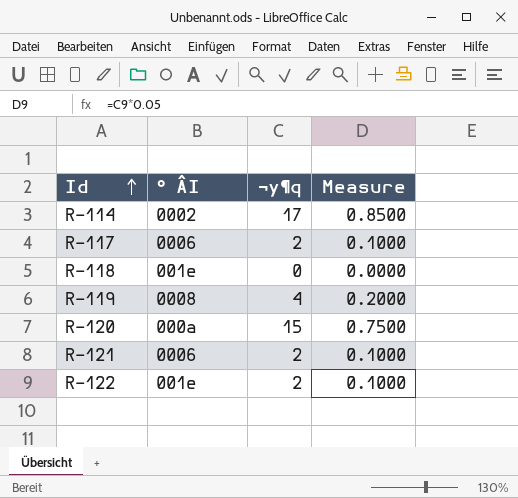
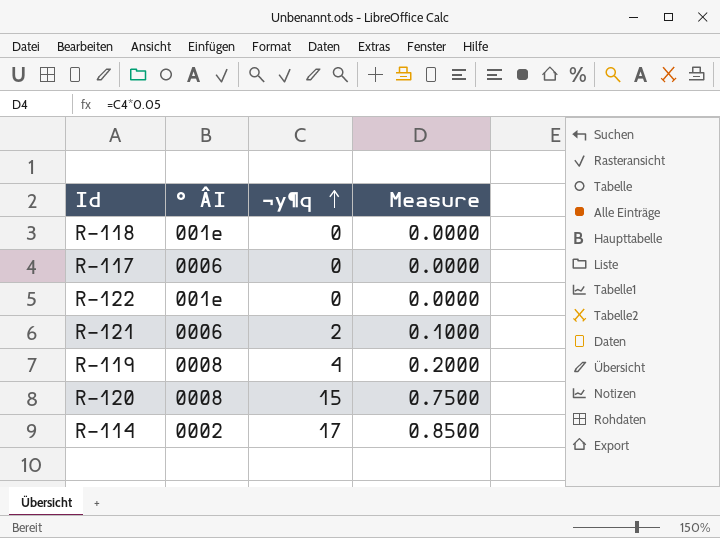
row order: Id ascending -> ¬y¶q ascending
R-117 | ¬y¶q: 2 -> 0
R-117 | Measure: 0.1000 -> 0.0000
R-122 | ¬y¶q: 2 -> 0
R-122 | Measure: 0.1000 -> 0.0000
R-120 | ° ÂI: 000a -> 0008

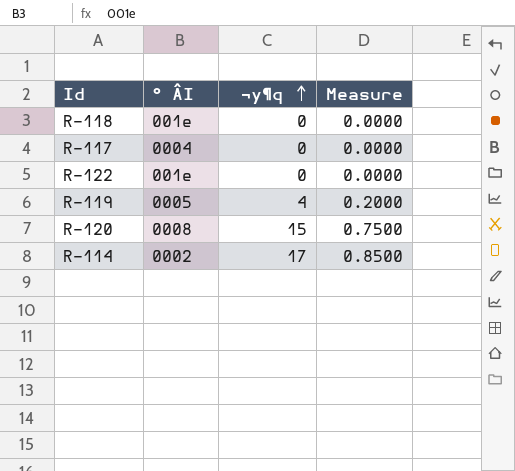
row R-121: 0006 | 2 | 0.1000 -> none
R-117 | ° ÂI: 0006 -> 0004
R-119 | ° ÂI: 0008 -> 0005

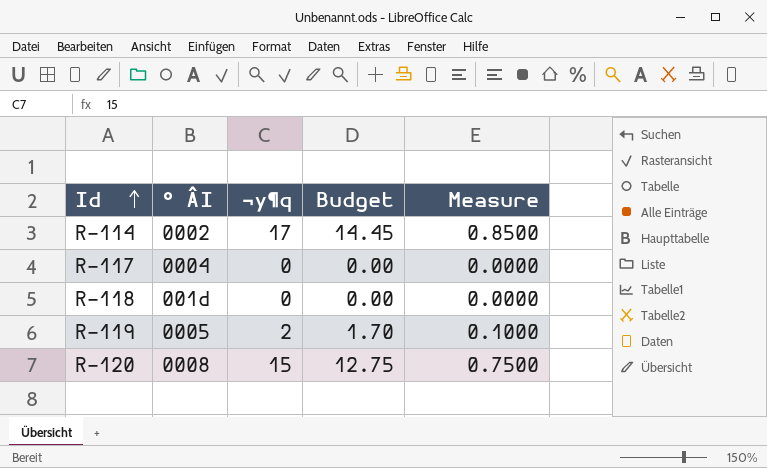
row order: ¬y¶q ascending -> Id ascending
column Budget | formula: none -> [¬y¶q] * 0.85
row R-122: 001e | 0 | 0.0000 -> none
R-118 | ° ÂI: 001e -> 001d
R-119 | ¬y¶q: 4 -> 2
R-119 | Measure: 0.2000 -> 0.1000

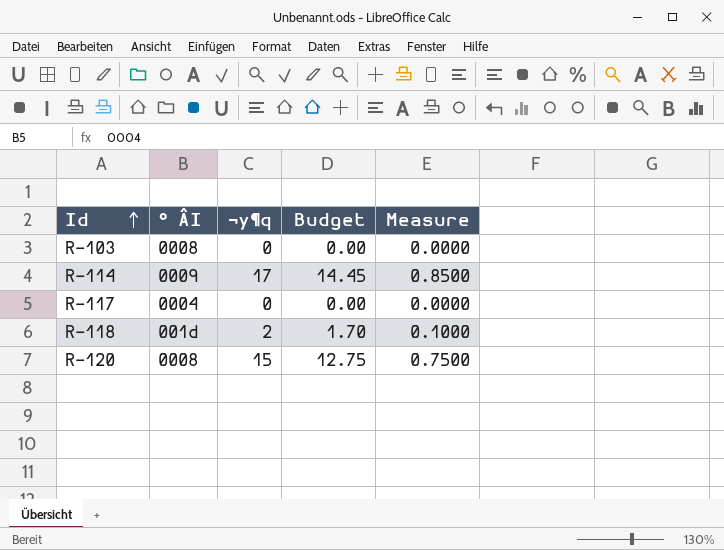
row R-119: 0005 | 2 | 1.70 | 0.1000 -> none
row R-103: none -> 0008 | 0 | 0.00 | 0.0000
R-114 | ° ÂI: 0002 -> 0009
R-118 | ¬y¶q: 0 -> 2
R-118 | Budget: 0.00 -> 1.70
R-118 | Measure: 0.0000 -> 0.1000

